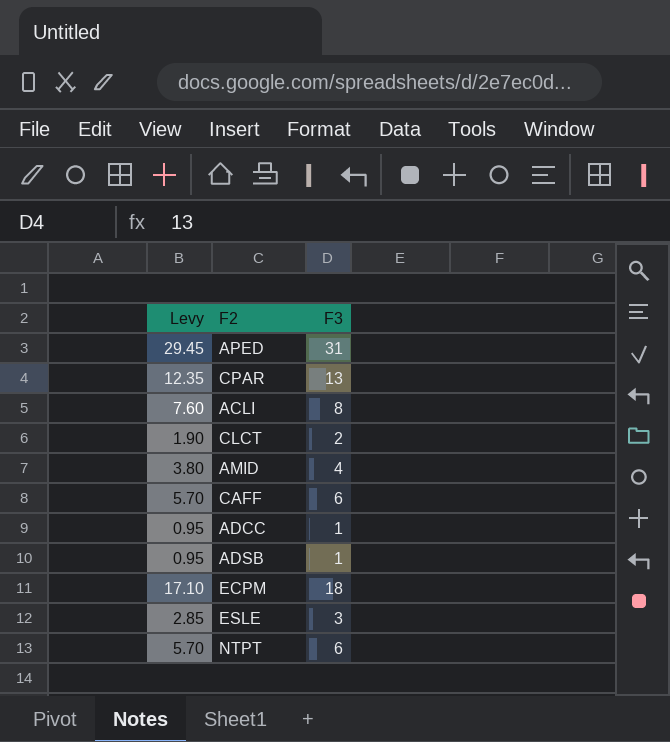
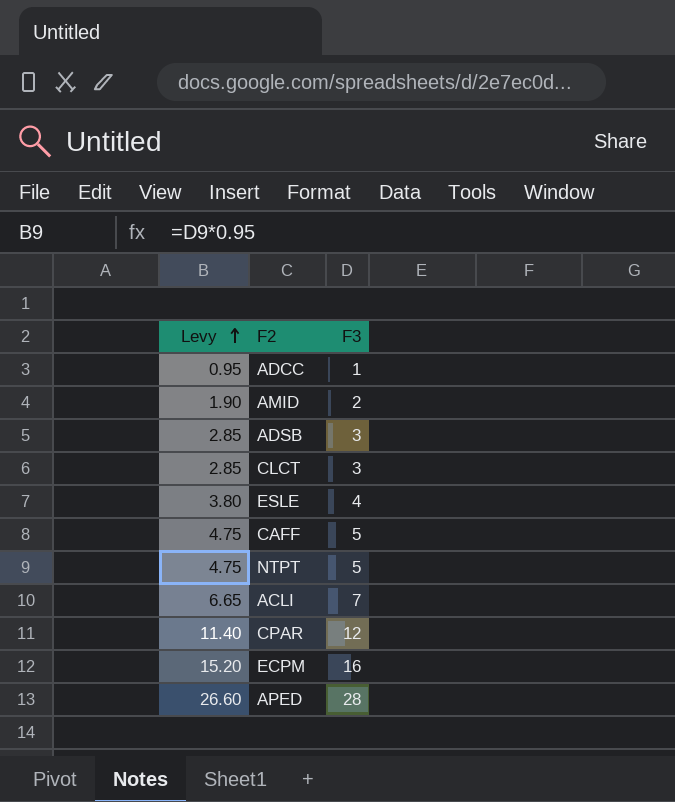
row order: none -> Levy ascending
AMID | Levy: 3.80 -> 1.90
AMID | F3: 4 -> 2
ADSB | Levy: 0.95 -> 2.85
ADSB | F3: 1 -> 3
CLCT | Levy: 1.90 -> 2.85
CLCT | F3: 2 -> 3
ESLE | Levy: 2.85 -> 3.80
ESLE | F3: 3 -> 4
CAFF | Levy: 5.70 -> 4.75
CAFF | F3: 6 -> 5
NTPT | Levy: 5.70 -> 4.75
NTPT | F3: 6 -> 5
ACLI | Levy: 7.60 -> 6.65
ACLI | F3: 8 -> 7
CPAR | Levy: 12.35 -> 11.40
CPAR | F3: 13 -> 12
ECPM | Levy: 17.10 -> 15.20
ECPM | F3: 18 -> 16
APED | Levy: 29.45 -> 26.60
APED | F3: 31 -> 28

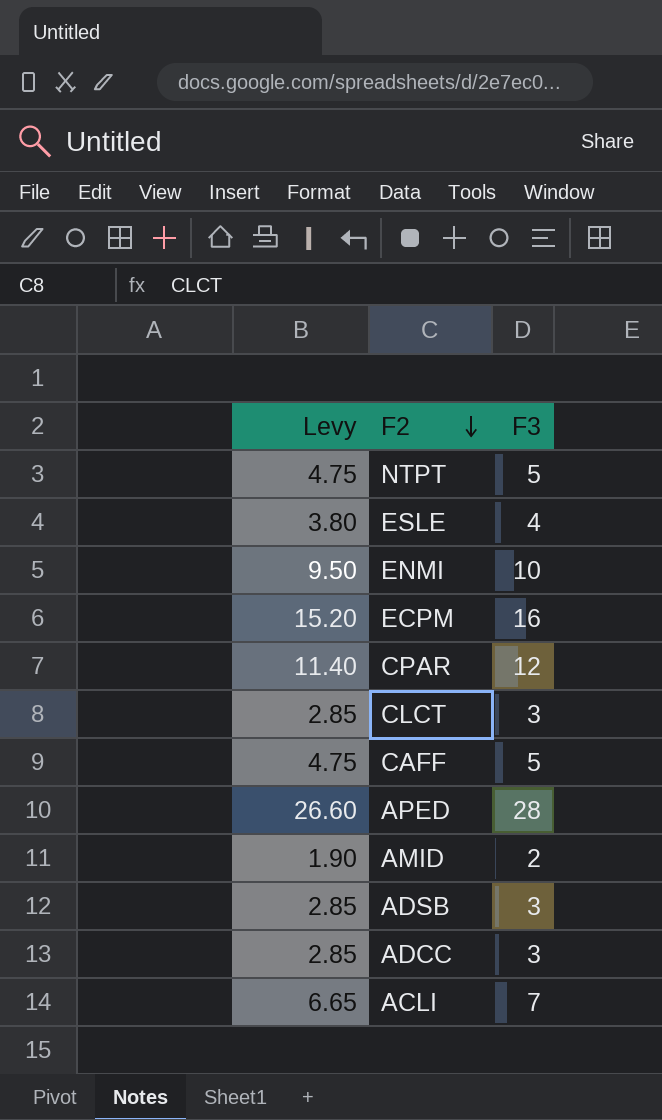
row order: Levy ascending -> F2 descending
row ENMI: none -> 9.50 | 10
ADCC | Levy: 0.95 -> 2.85
ADCC | F3: 1 -> 3

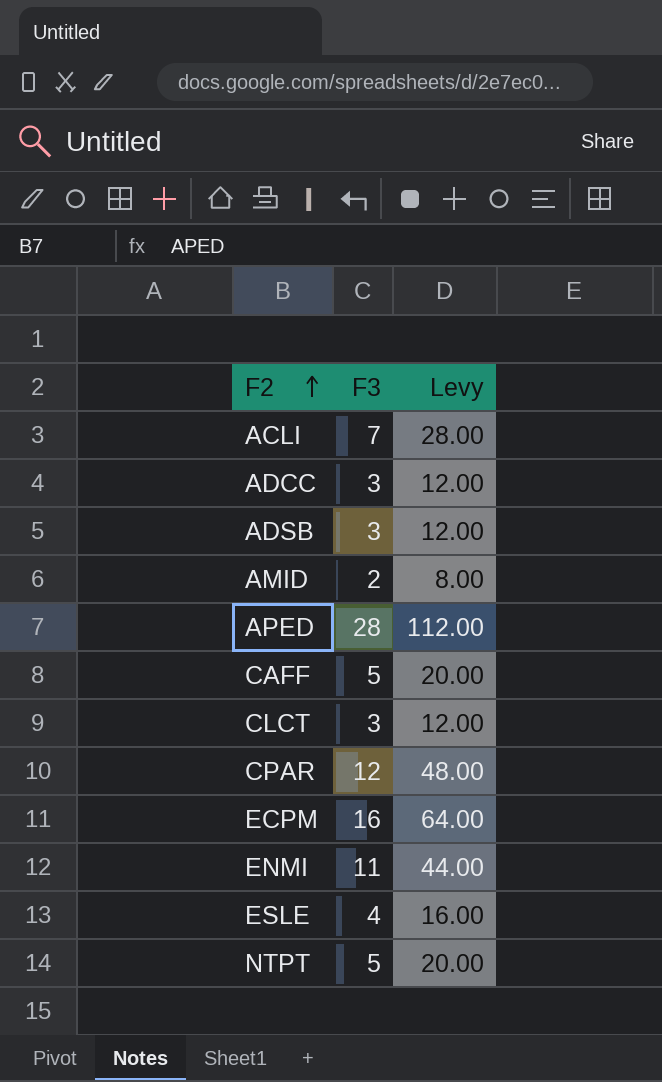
row order: F2 descending -> F2 ascending
column Levy | formula: [F3] * 0.95 -> [F3] * 4
column Levy | position: 1 -> 3
ENMI | F3: 10 -> 11

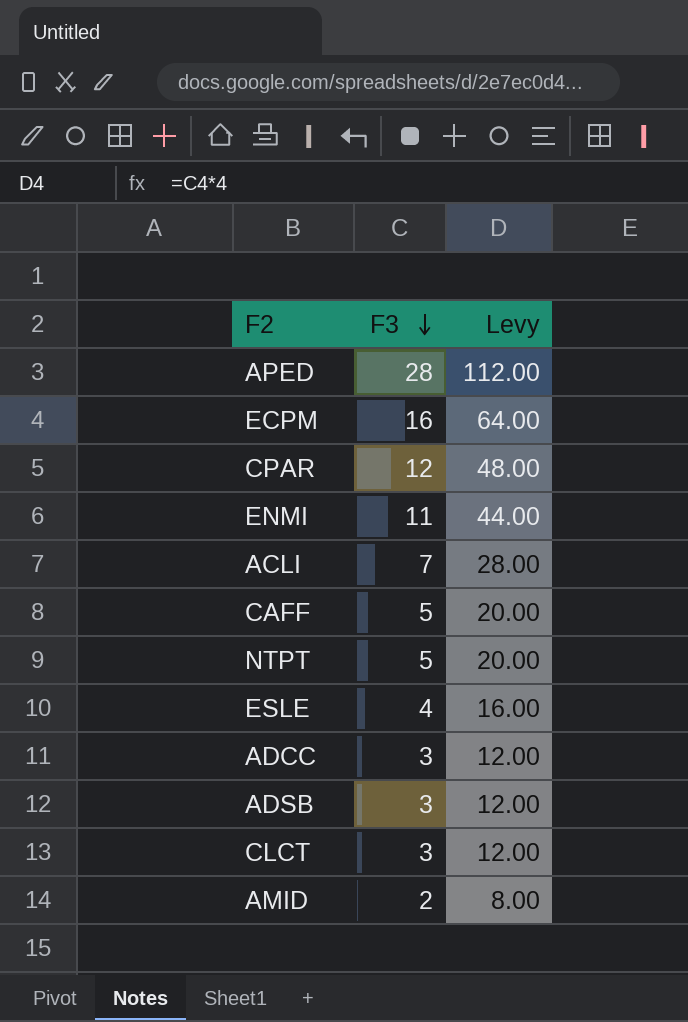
row order: F2 ascending -> F3 descending

